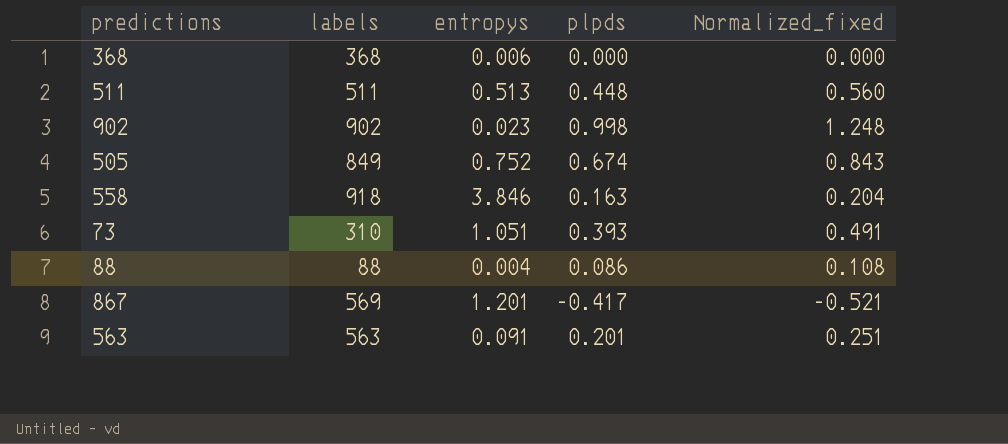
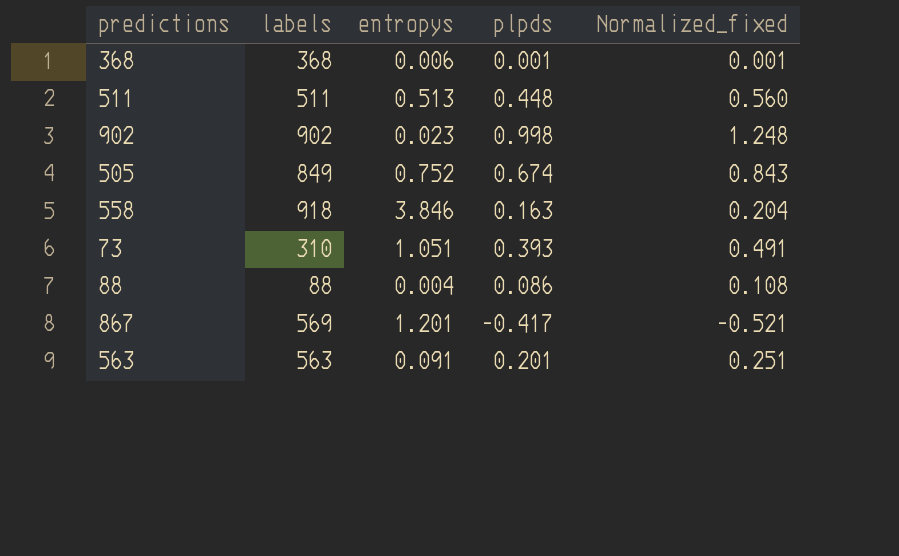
368 | plpds: 0.000 -> 0.001
368 | Normalized_fixed: 0.000 -> 0.001

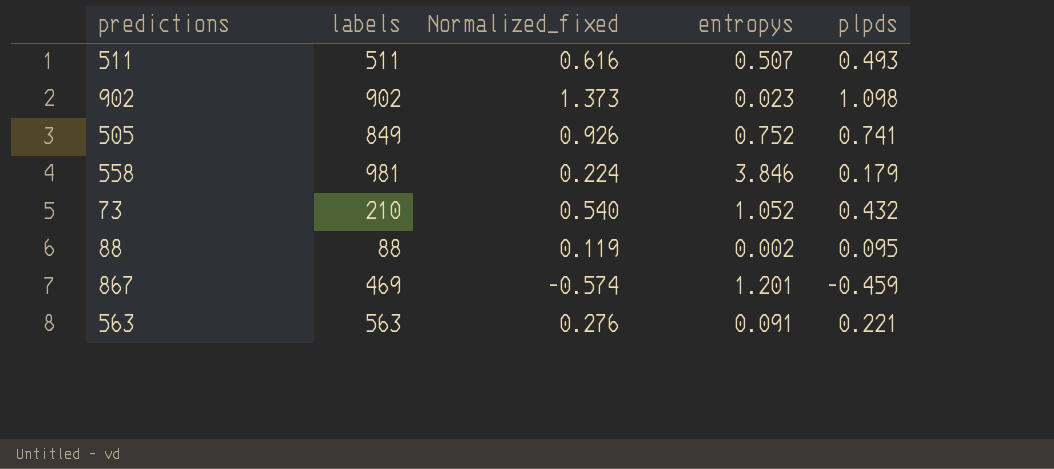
column Normalized_fixed | position: 5 -> 3
row 368: 368 | 0.006 | 0.001 | 0.001 -> none
511 | Normalized_fixed: 0.560 -> 0.616
511 | entropys: 0.513 -> 0.507
511 | plpds: 0.448 -> 0.493
902 | Normalized_fixed: 1.248 -> 1.373
902 | plpds: 0.998 -> 1.098
505 | Normalized_fixed: 0.843 -> 0.926
505 | plpds: 0.674 -> 0.741
558 | labels: 918 -> 981
558 | Normalized_fixed: 0.204 -> 0.224
558 | plpds: 0.163 -> 0.179
73 | labels: 310 -> 210
73 | Normalized_fixed: 0.491 -> 0.540
73 | entropys: 1.051 -> 1.052
73 | plpds: 0.393 -> 0.432
88 | Normalized_fixed: 0.108 -> 0.119
88 | entropys: 0.004 -> 0.002
88 | plpds: 0.086 -> 0.095
867 | labels: 569 -> 469
867 | Normalized_fixed: -0.521 -> -0.574
867 | plpds: -0.417 -> -0.459
563 | Normalized_fixed: 0.251 -> 0.276
563 | plpds: 0.201 -> 0.221

